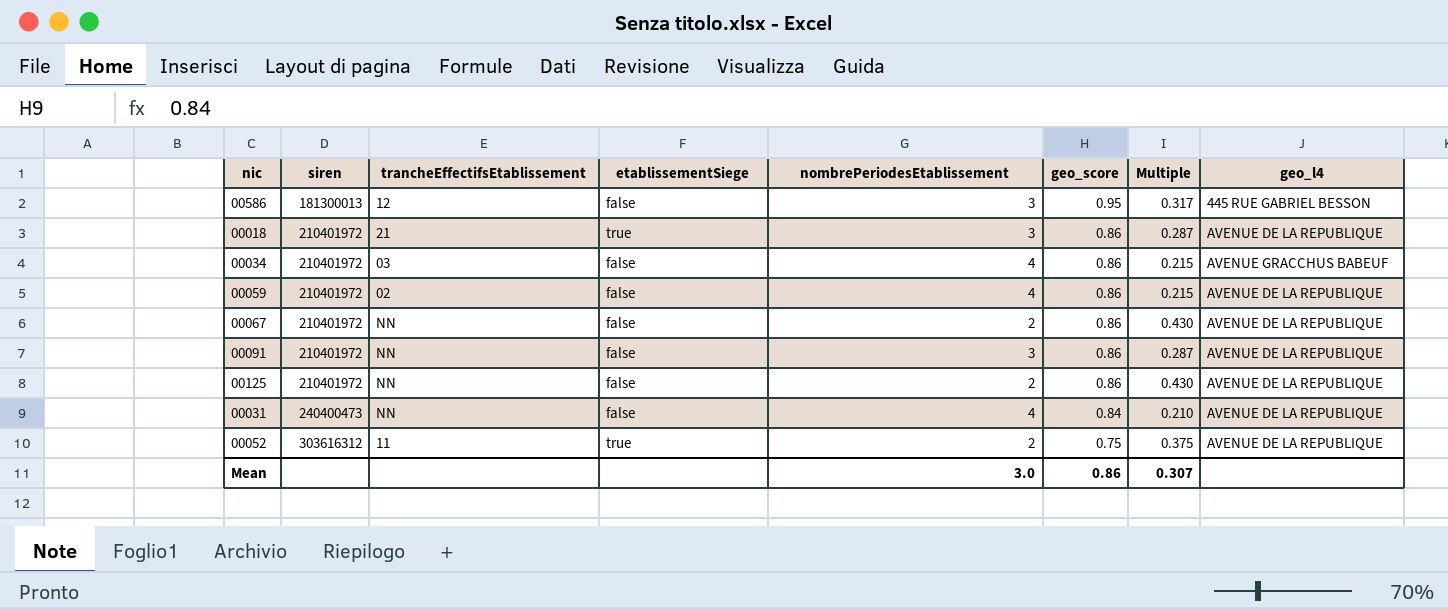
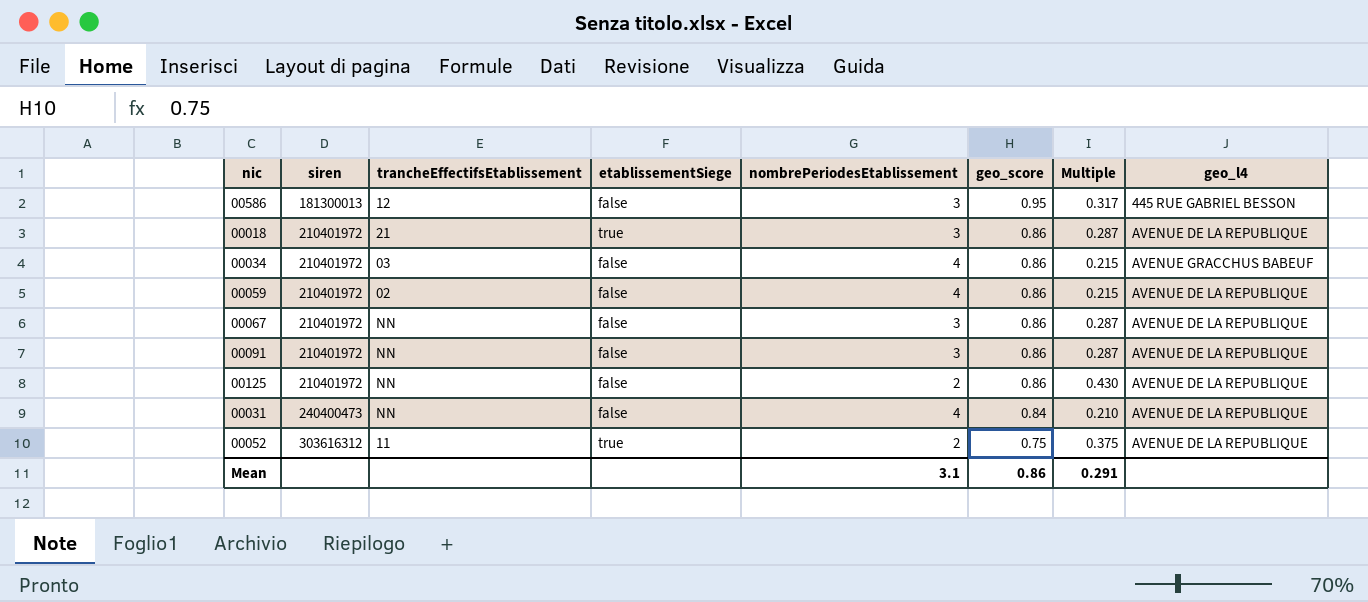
00067 | nombrePeriodesEtablissement: 2 -> 3
00067 | Multiple: 0.430 -> 0.287
Mean | nombrePeriodesEtablissement: 3.0 -> 3.1
Mean | Multiple: 0.307 -> 0.291

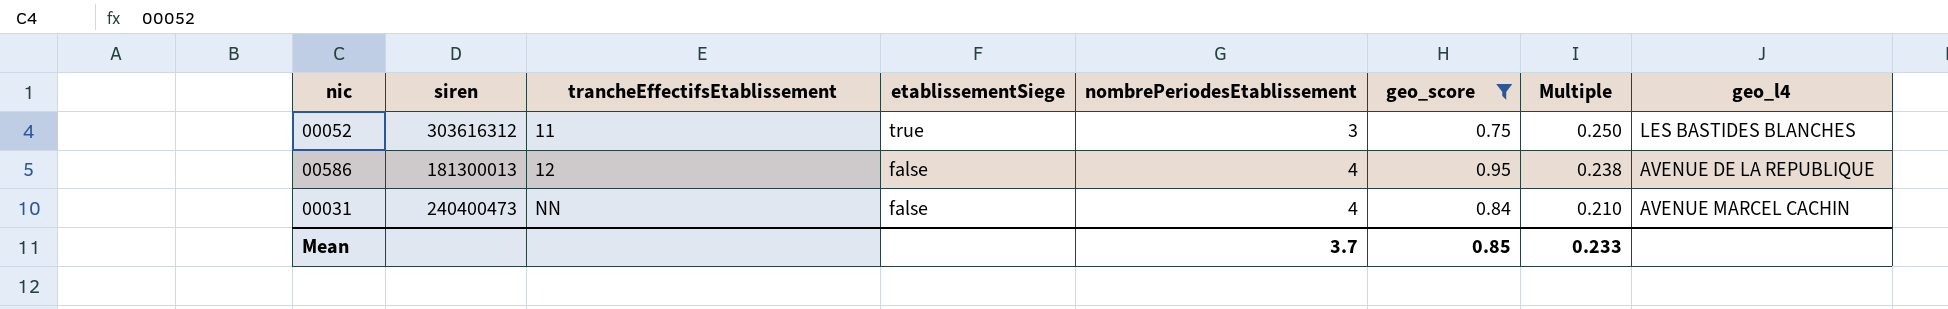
filter: none -> geo_score != 0.86
row order: siren ascending -> trancheEffectifsEtablissement ascending
00052 | nombrePeriodesEtablissement: 2 -> 3
00052 | Multiple: 0.375 -> 0.250
00052 | geo_l4: AVENUE DE LA REPUBLIQUE -> LES BASTIDES BLANCHES
00586 | nombrePeriodesEtablissement: 3 -> 4
00586 | Multiple: 0.317 -> 0.238
00586 | geo_l4: 445 RUE GABRIEL BESSON -> AVENUE DE LA REPUBLIQUE
00031 | geo_l4: AVENUE DE LA REPUBLIQUE -> AVENUE MARCEL CACHIN
Mean | nombrePeriodesEtablissement: 3.1 -> 3.7
Mean | geo_score: 0.86 -> 0.85
Mean | Multiple: 0.291 -> 0.233

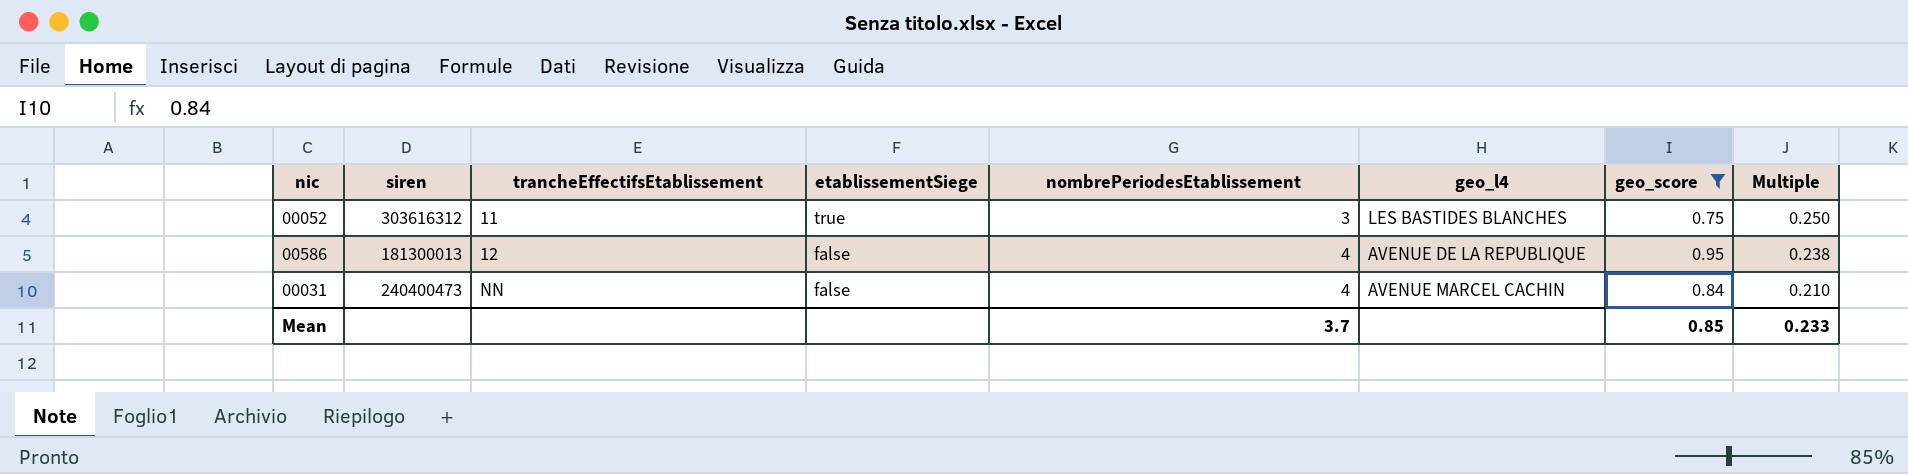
column geo_l4 | position: 8 -> 6

